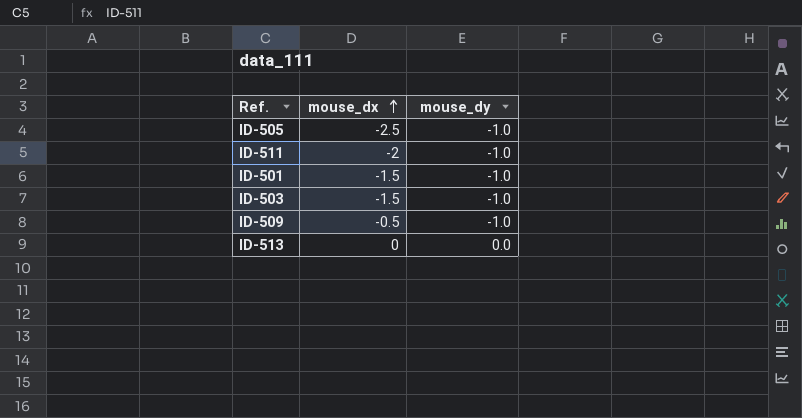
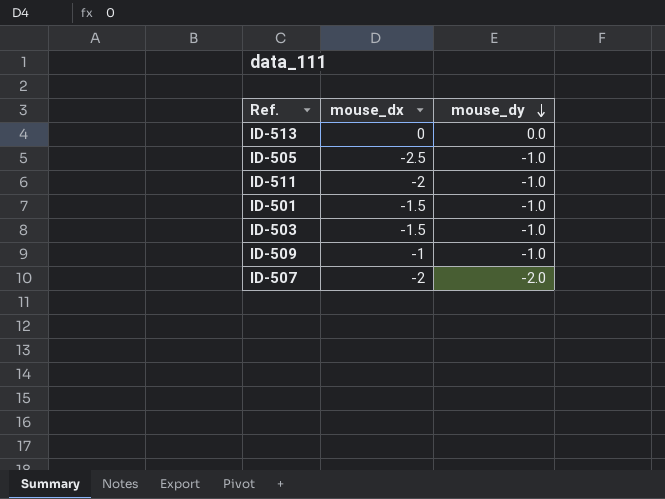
row order: mouse_dx ascending -> mouse_dy descending
ID-509 | mouse_dx: -0.5 -> -1
row ID-507: none -> -2 | -2.0

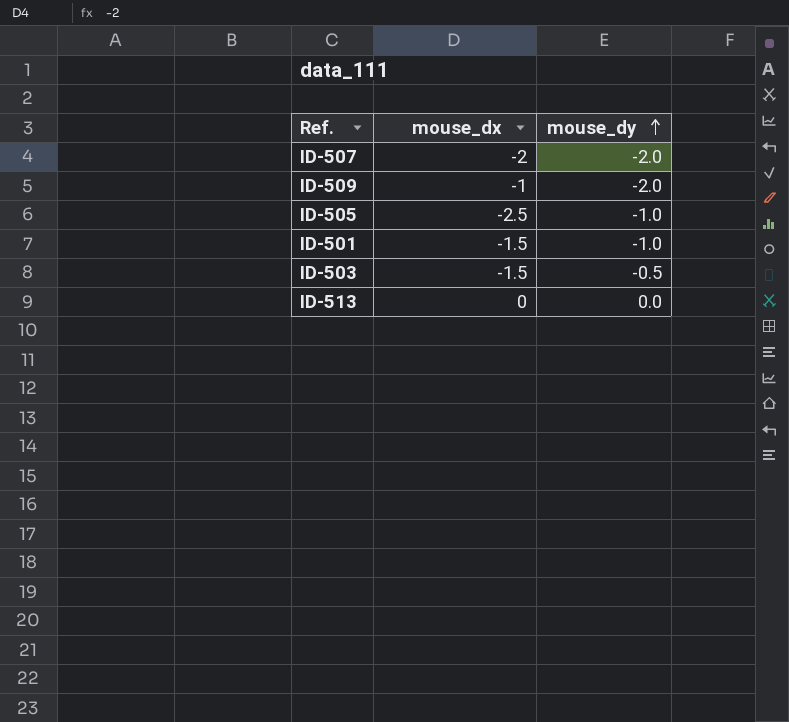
row order: mouse_dy descending -> mouse_dy ascending
row ID-511: -2 | -1.0 -> none
ID-509 | mouse_dy: -1.0 -> -2.0
ID-503 | mouse_dy: -1.0 -> -0.5

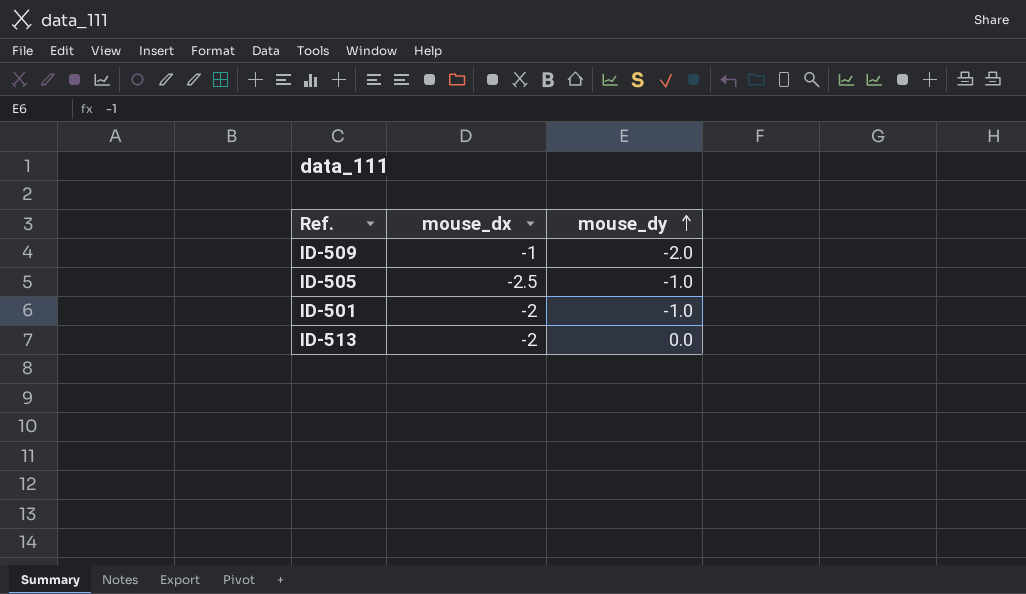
row ID-507: -2 | -2.0 -> none
row ID-503: -1.5 | -0.5 -> none
ID-501 | mouse_dx: -1.5 -> -2
ID-513 | mouse_dx: 0 -> -2

